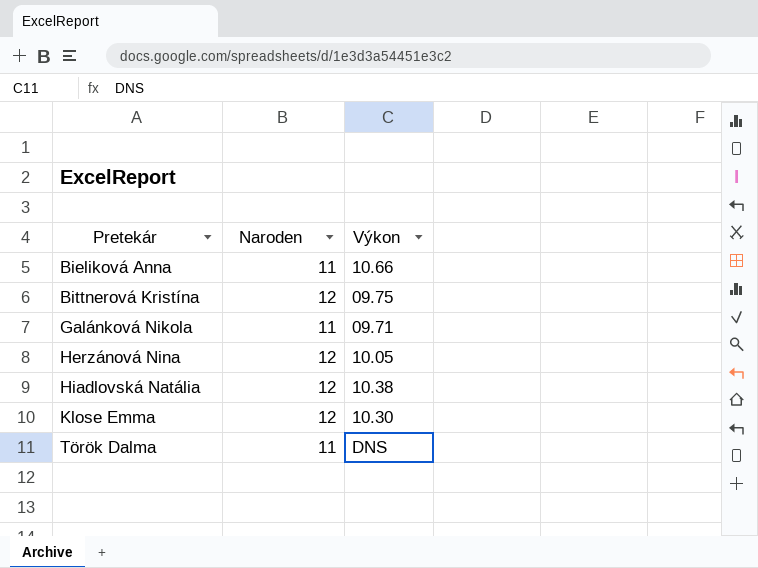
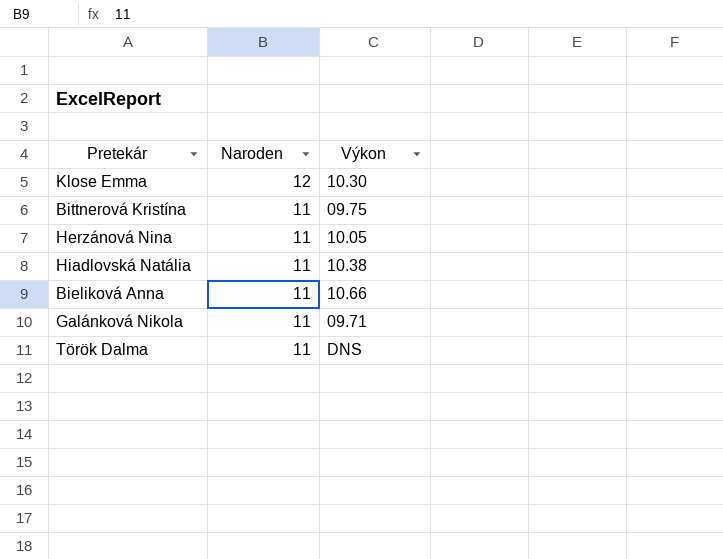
row order: Pretekár ascending -> Naroden descending
Bittnerová Kristína | Naroden: 12 -> 11
Herzánová Nina | Naroden: 12 -> 11
Hiadlovská Natália | Naroden: 12 -> 11

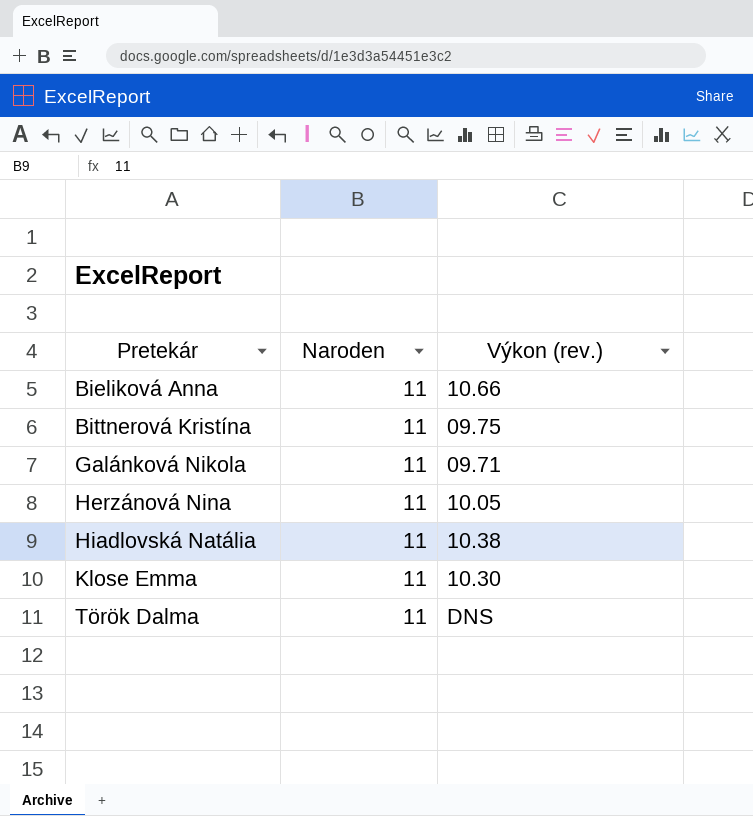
row order: Naroden descending -> Pretekár ascending
column name: Výkon -> Výkon (rev.)
Klose Emma | Naroden: 12 -> 11

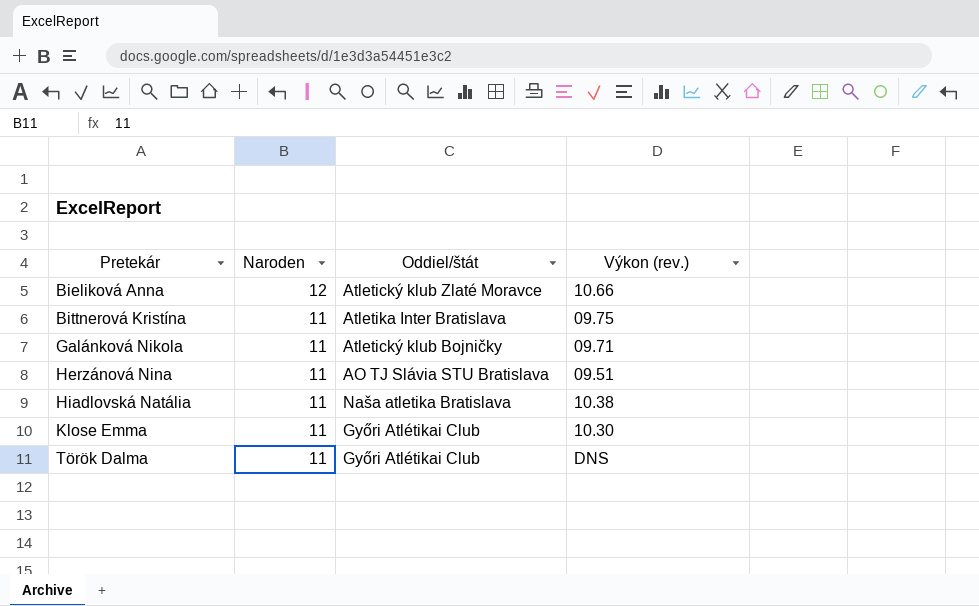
column Oddiel/štát | position: none -> 3
Bieliková Anna | Naroden: 11 -> 12
Herzánová Nina | Výkon (rev.): 10.05 -> 09.51

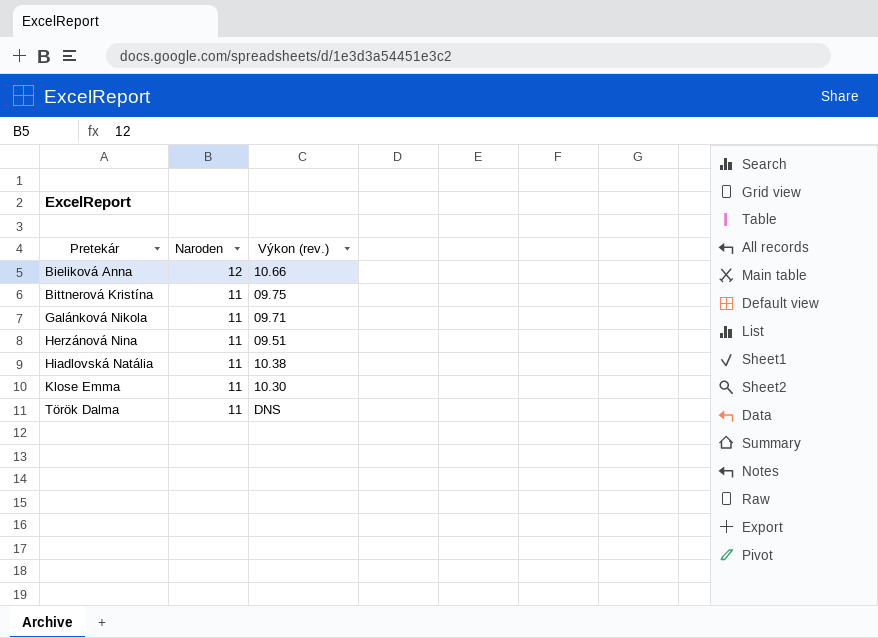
column Oddiel/štát | position: 3 -> none

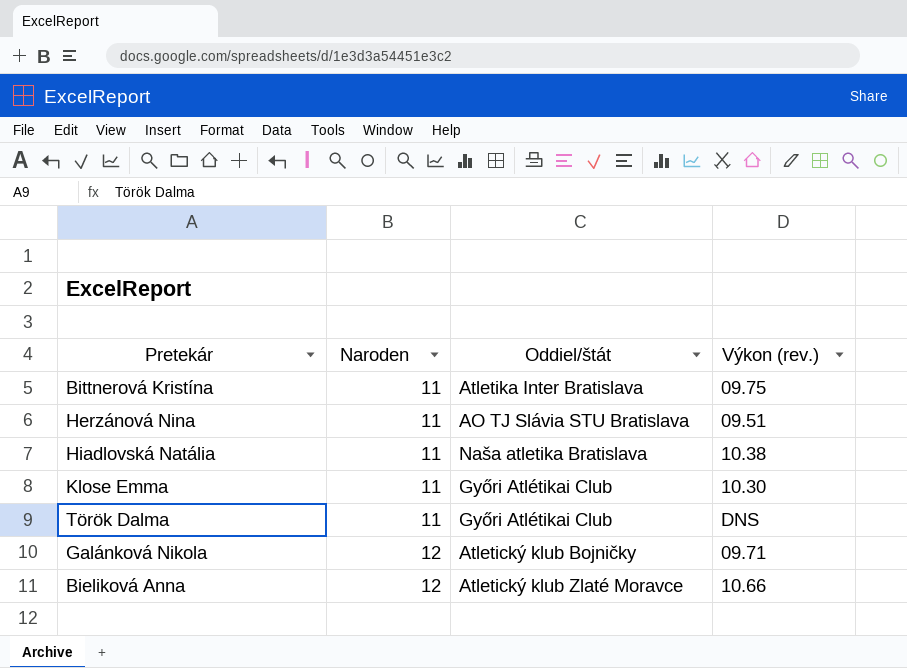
row order: Pretekár ascending -> Naroden ascending
column Oddiel/štát | position: none -> 3
Galánková Nikola | Naroden: 11 -> 12

